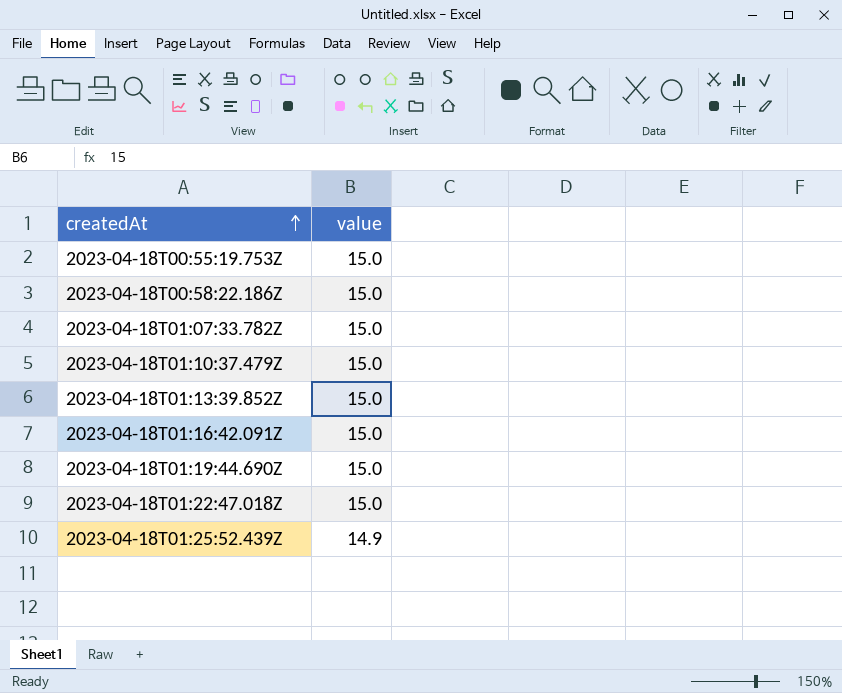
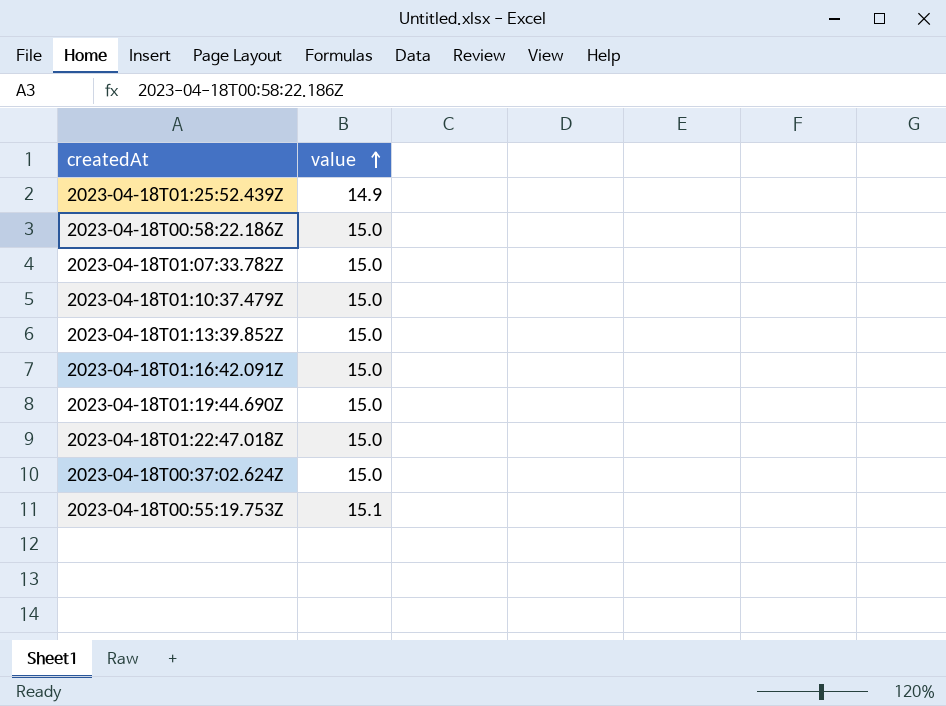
row order: createdAt ascending -> value ascending
row 2023-04-18T00:37:02.624Z: none -> 15.0
2023-04-18T00:55:19.753Z | value: 15.0 -> 15.1

